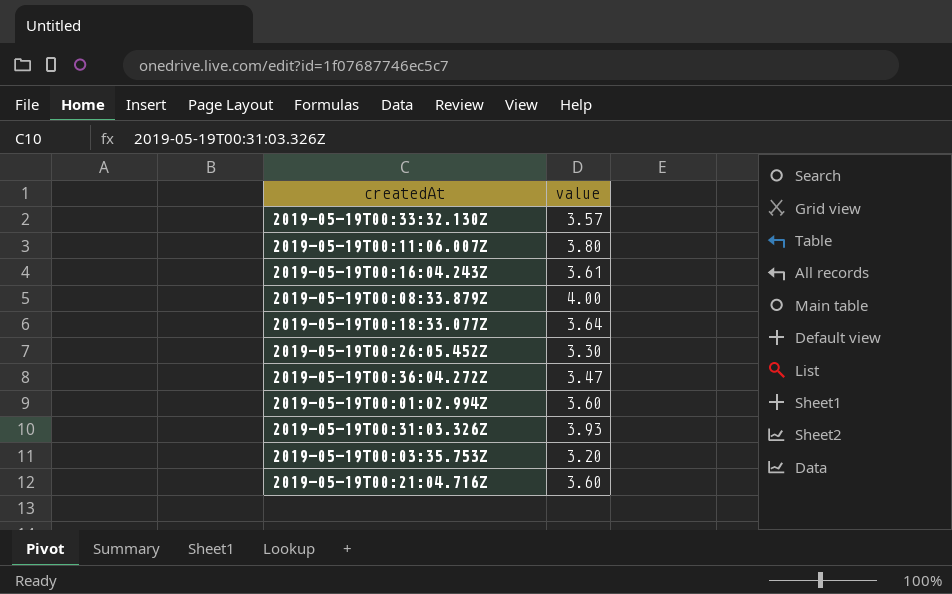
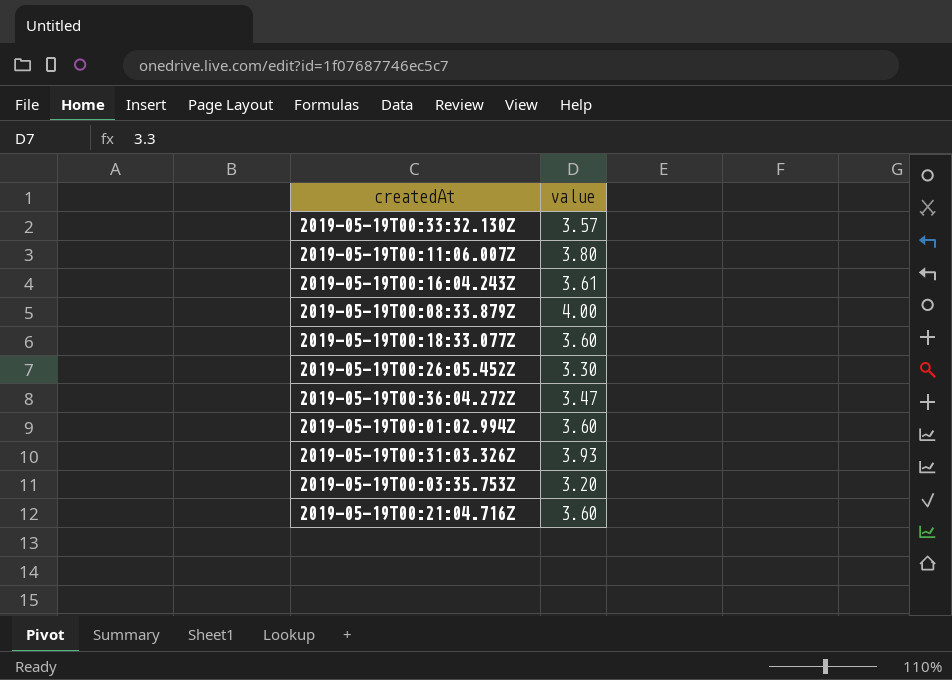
2019-05-19T00:18:33.077Z | value: 3.64 -> 3.60

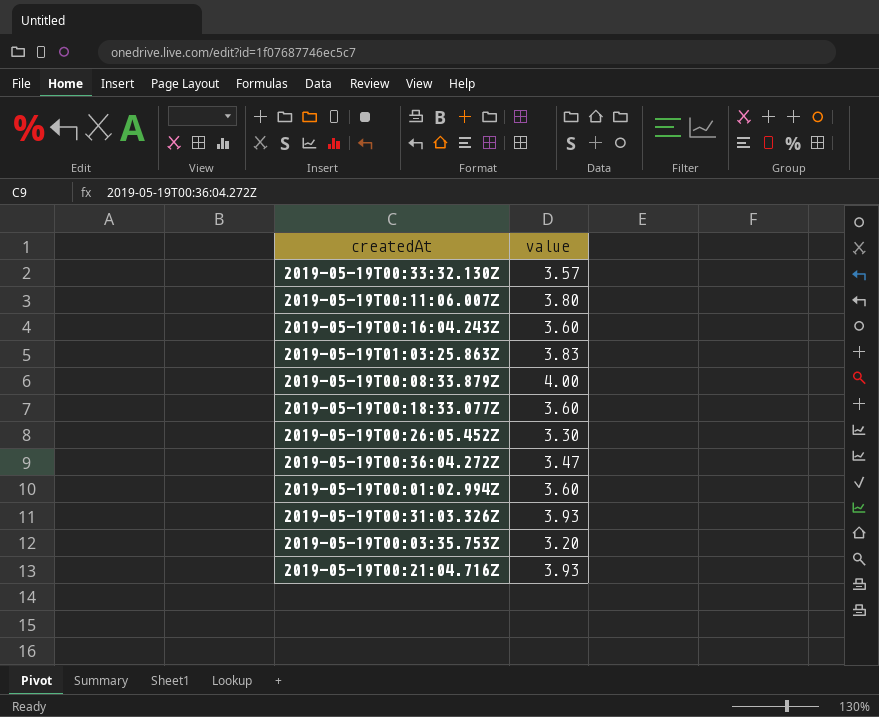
2019-05-19T00:16:04.243Z | value: 3.61 -> 3.60
row 2019-05-19T01:03:25.863Z: none -> 3.83
2019-05-19T00:21:04.716Z | value: 3.60 -> 3.93

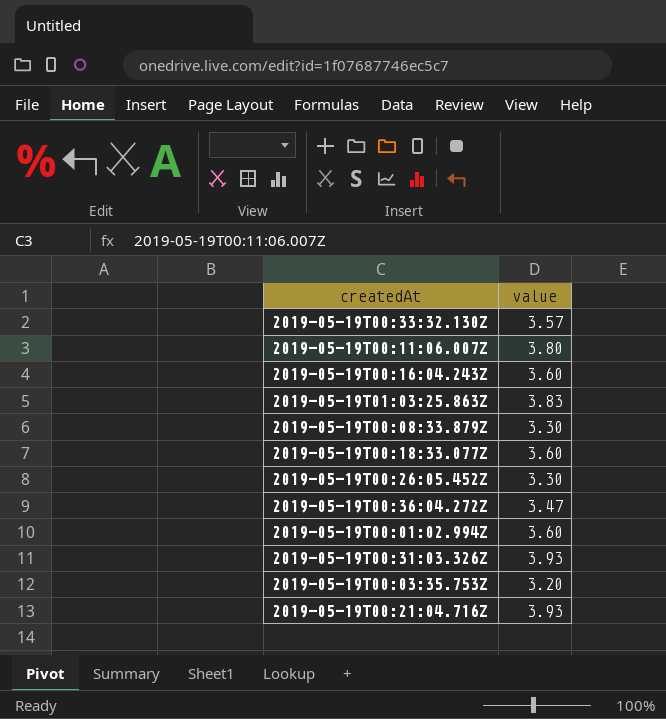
2019-05-19T00:08:33.879Z | value: 4.00 -> 3.30

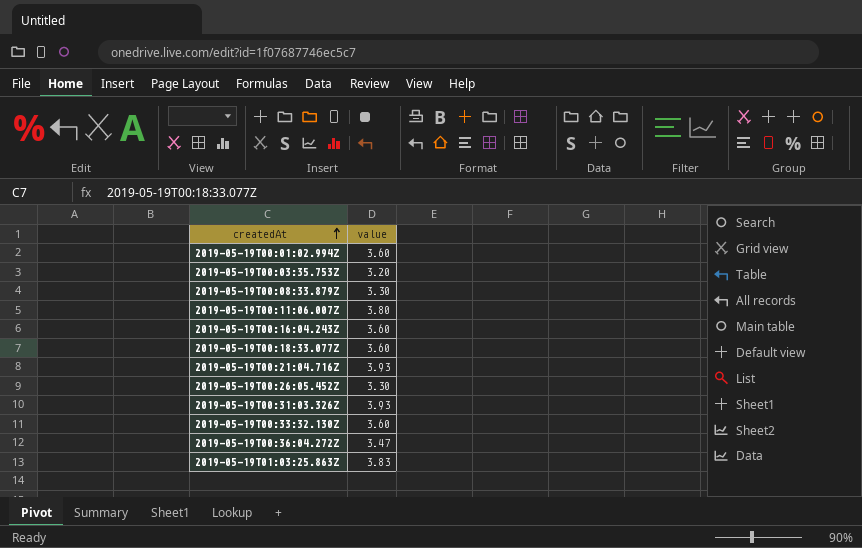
row order: none -> createdAt ascending
2019-05-19T00:33:32.130Z | value: 3.57 -> 3.60

